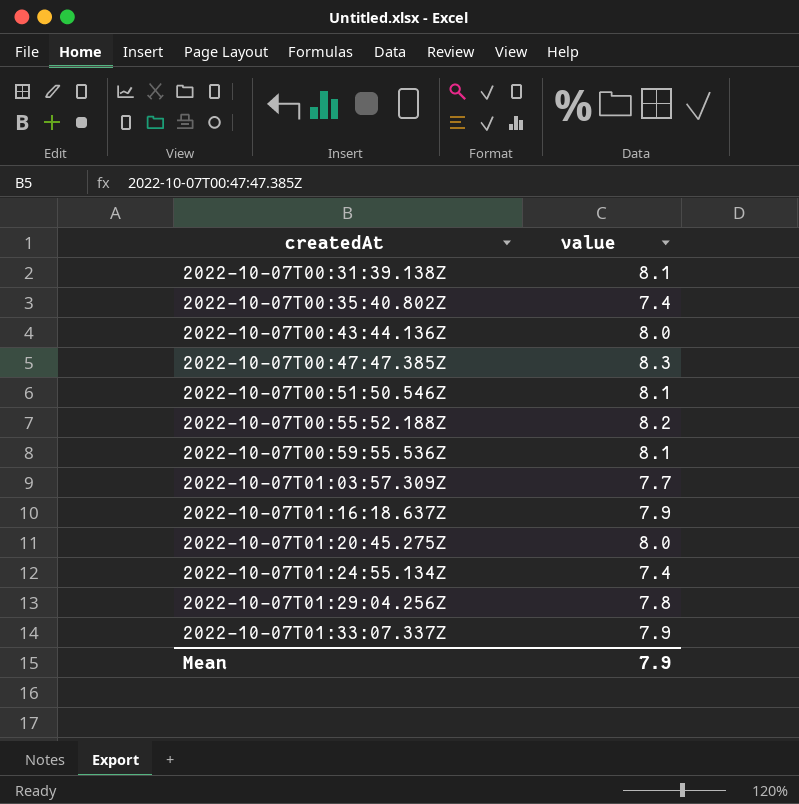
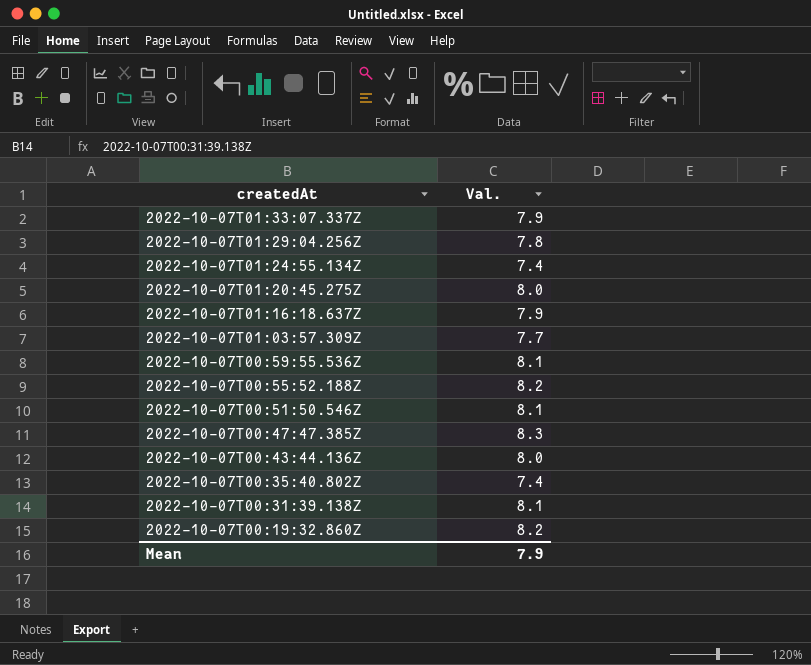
row order: createdAt ascending -> createdAt descending
column name: value -> Val.
row 2022-10-07T00:19:32.860Z: none -> 8.2

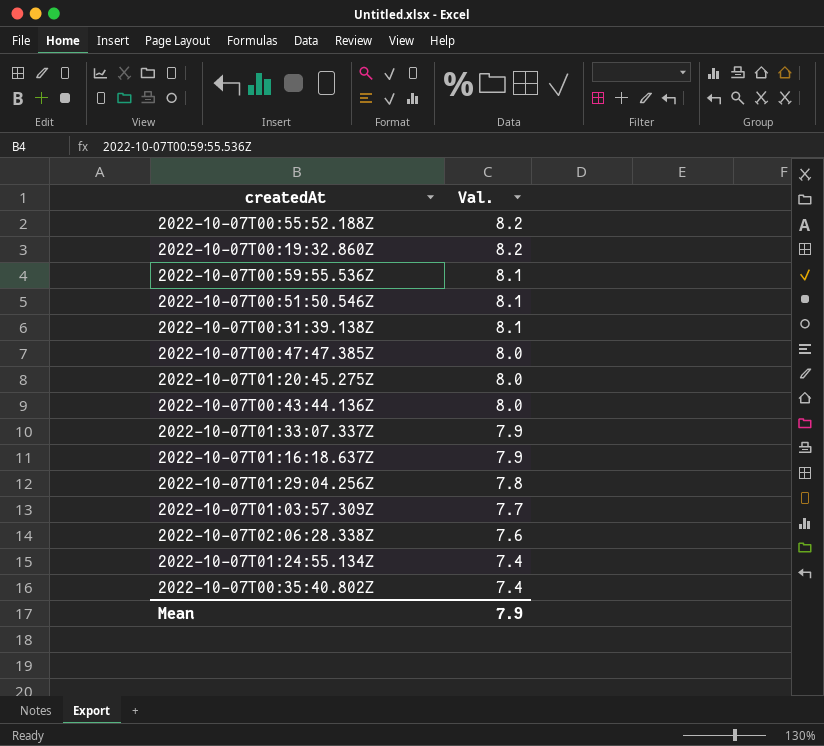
row order: createdAt descending -> Val. descending
2022-10-07T00:47:47.385Z | Val.: 8.3 -> 8.0
row 2022-10-07T02:06:28.338Z: none -> 7.6

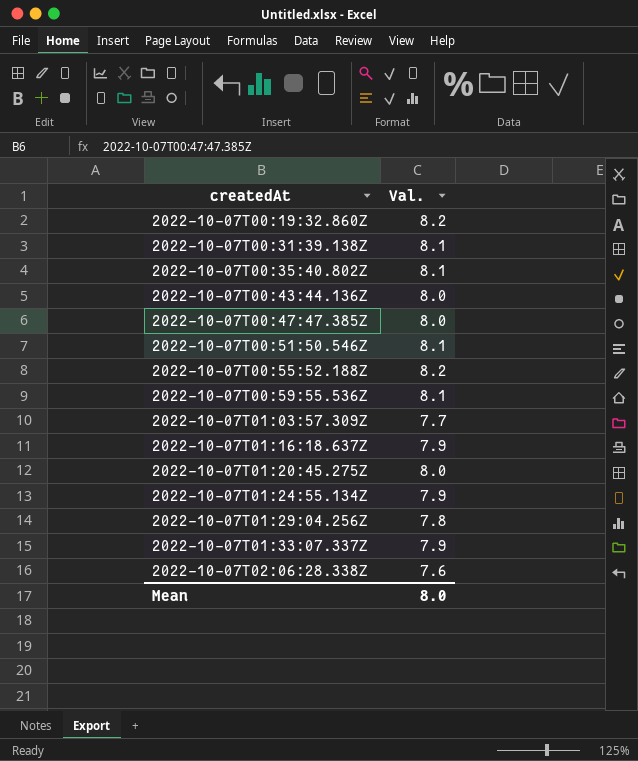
row order: Val. descending -> createdAt ascending
2022-10-07T00:35:40.802Z | Val.: 7.4 -> 8.1
2022-10-07T01:24:55.134Z | Val.: 7.4 -> 7.9
Mean | Val.: 7.9 -> 8.0

